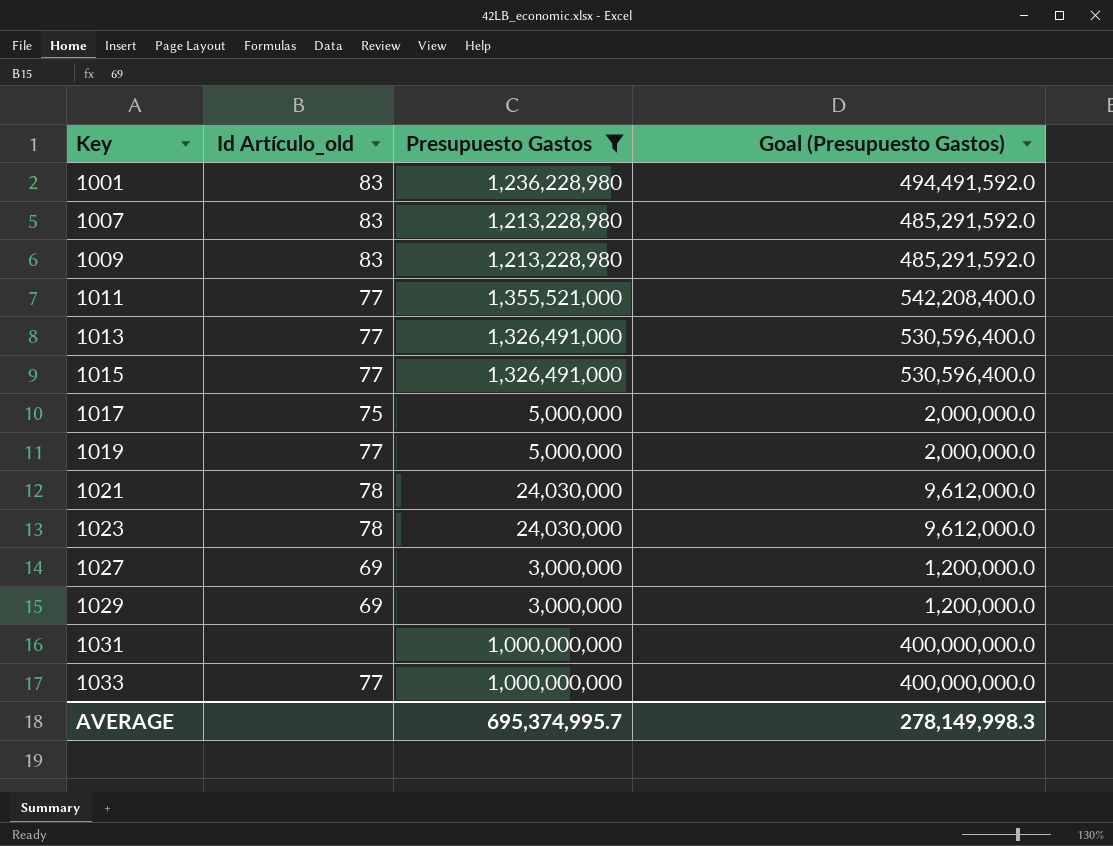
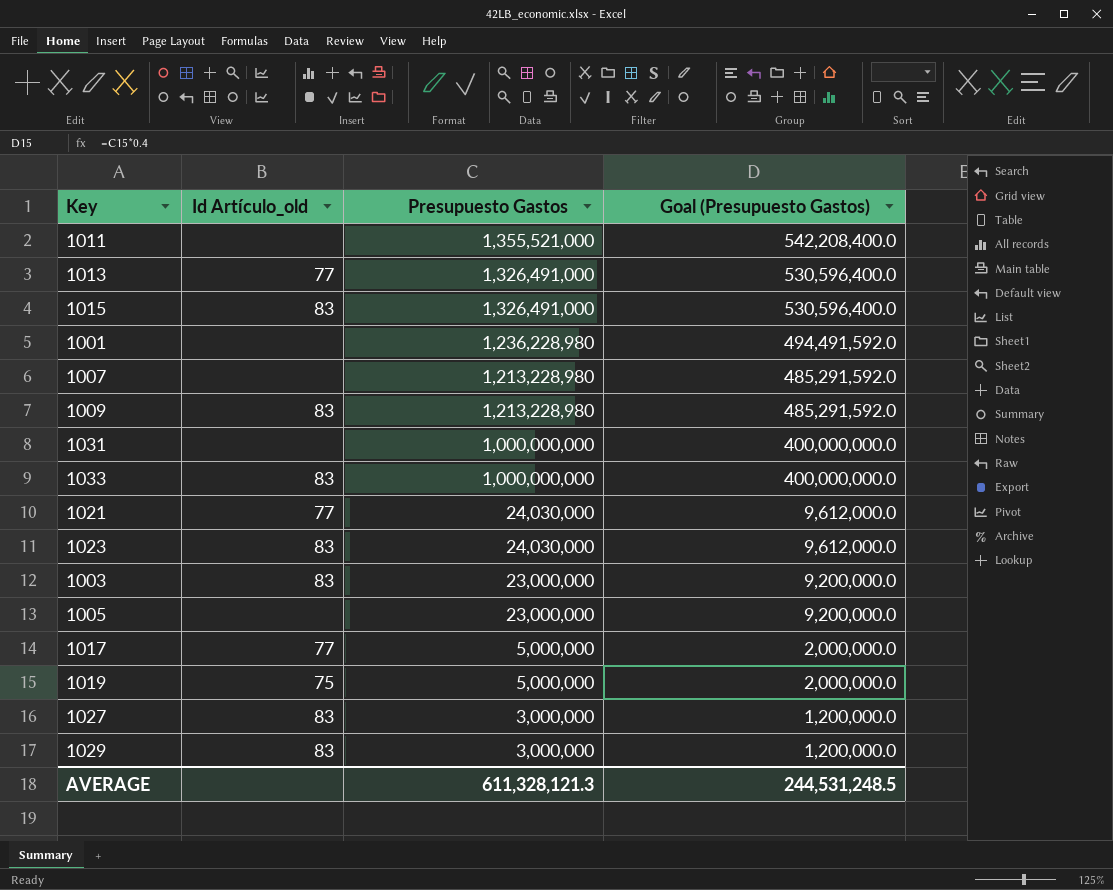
filter: Presupuesto Gastos != 23,000,000 -> none
row order: Key ascending -> Presupuesto Gastos descending
1011 | Id Artículo_old: 77 -> none
1015 | Id Artículo_old: 77 -> 83
1001 | Id Artículo_old: 83 -> none
1007 | Id Artículo_old: 83 -> none
1033 | Id Artículo_old: 77 -> 83
1021 | Id Artículo_old: 78 -> 77
1023 | Id Artículo_old: 78 -> 83
1017 | Id Artículo_old: 75 -> 77
1019 | Id Artículo_old: 77 -> 75
1027 | Id Artículo_old: 69 -> 83
1029 | Id Artículo_old: 69 -> 83
AVERAGE | Presupuesto Gastos: 695,374,995.7 -> 611,328,121.3
AVERAGE | Goal (Presupuesto Gastos): 278,149,998.3 -> 244,531,248.5

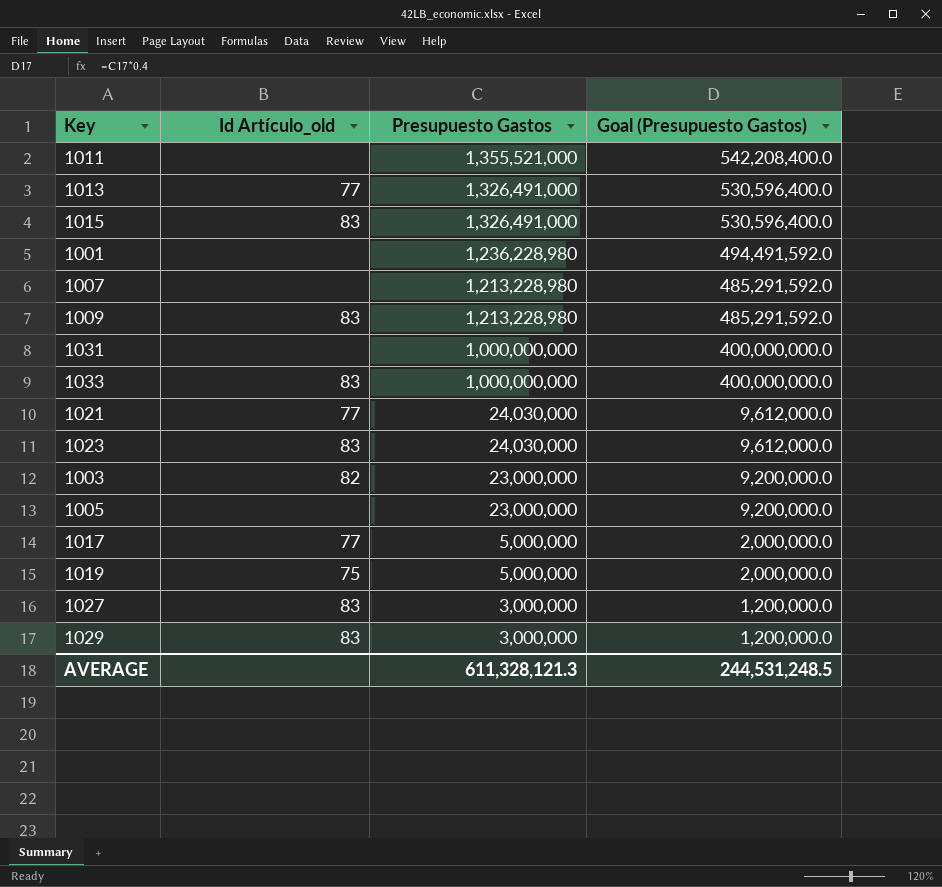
1003 | Id Artículo_old: 83 -> 82

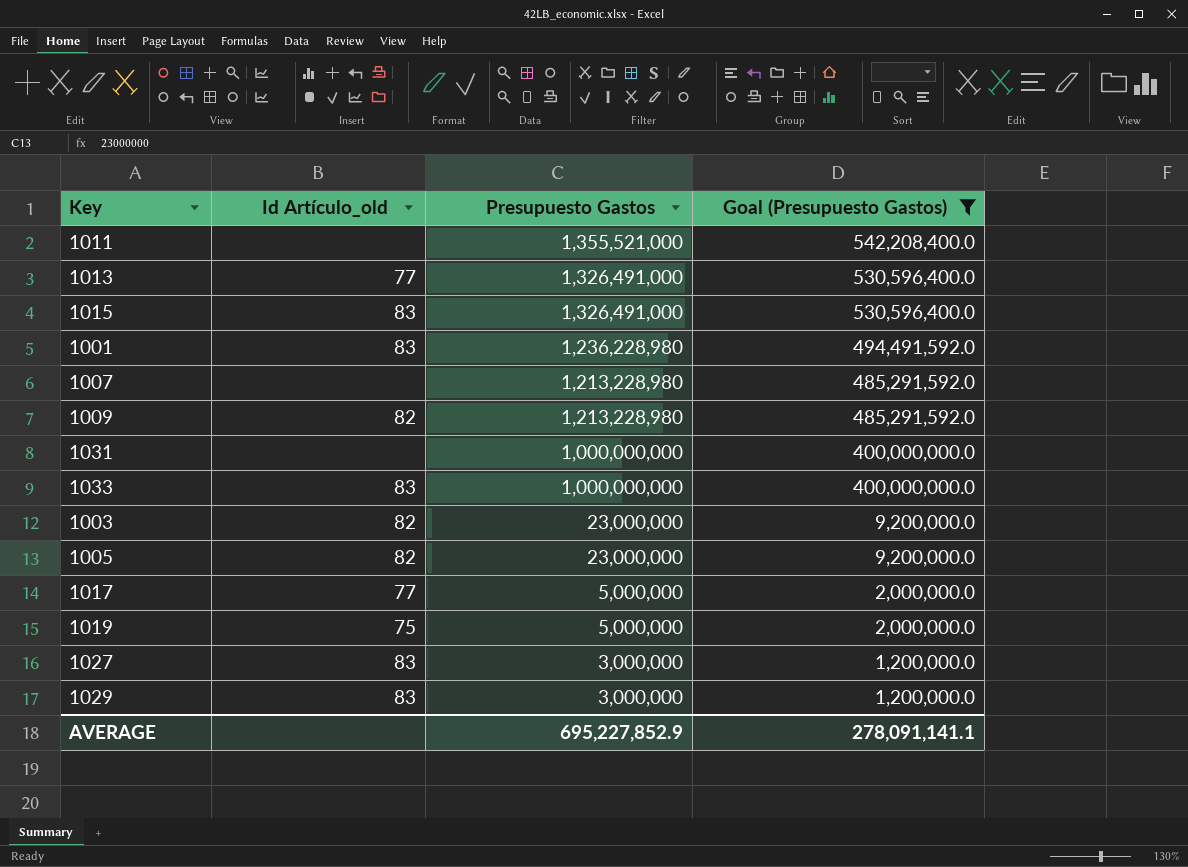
filter: none -> Goal (Presupuesto Gastos) != 9,612,000.0
1001 | Id Artículo_old: none -> 83
1009 | Id Artículo_old: 83 -> 82
1005 | Id Artículo_old: none -> 82
AVERAGE | Presupuesto Gastos: 611,328,121.3 -> 695,227,852.9
AVERAGE | Goal (Presupuesto Gastos): 244,531,248.5 -> 278,091,141.1

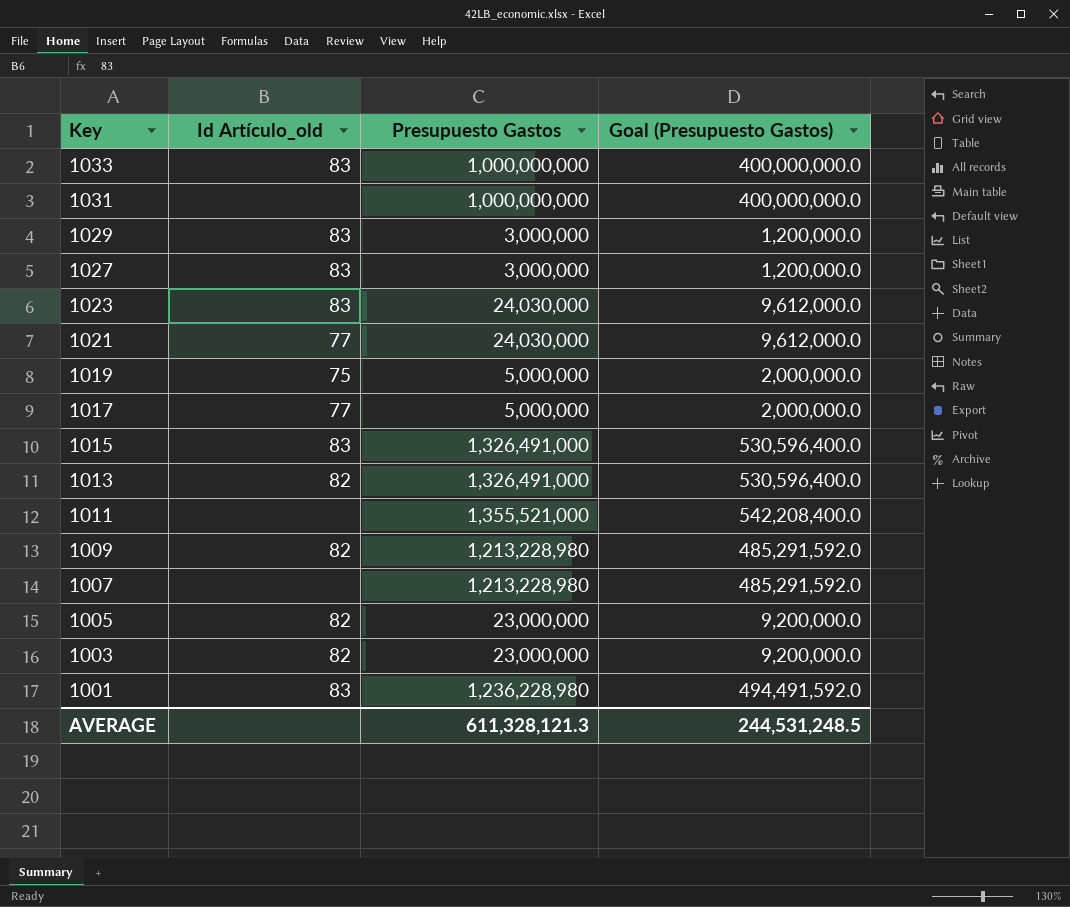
filter: Goal (Presupuesto Gastos) != 9,612,000.0 -> none
row order: Presupuesto Gastos descending -> Key descending
1013 | Id Artículo_old: 77 -> 82
AVERAGE | Presupuesto Gastos: 695,227,852.9 -> 611,328,121.3
AVERAGE | Goal (Presupuesto Gastos): 278,091,141.1 -> 244,531,248.5

